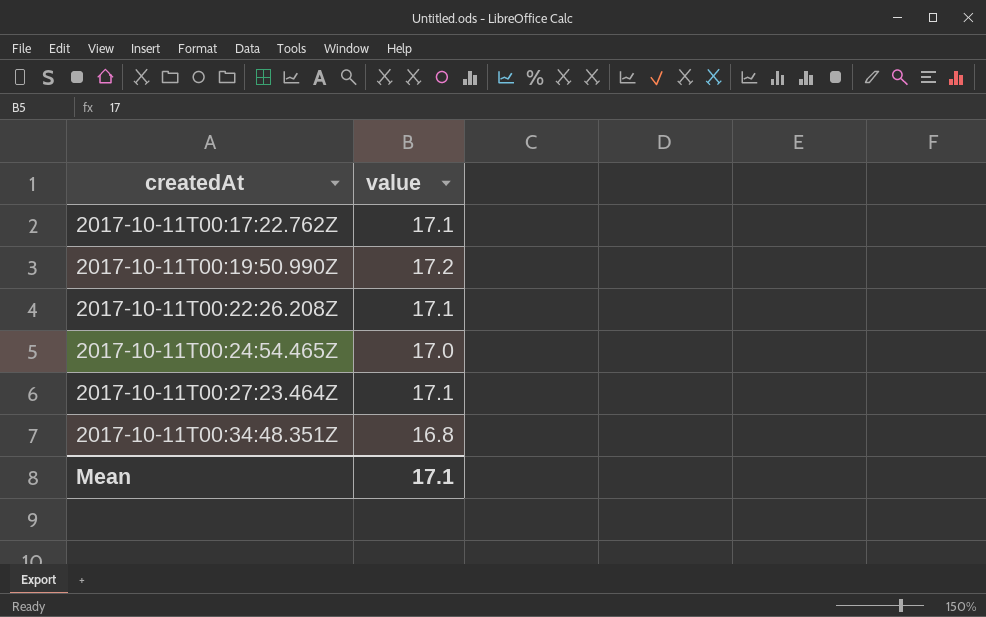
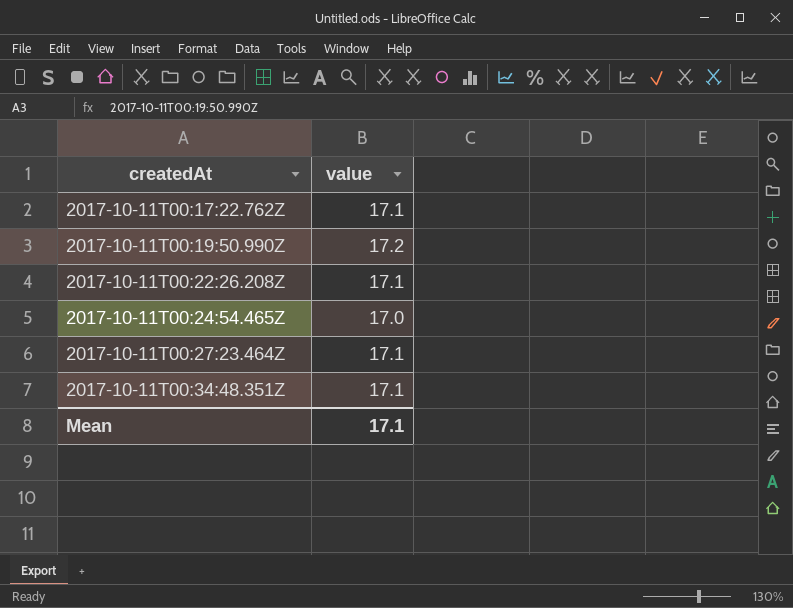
2017-10-11T00:34:48.351Z | value: 16.8 -> 17.1

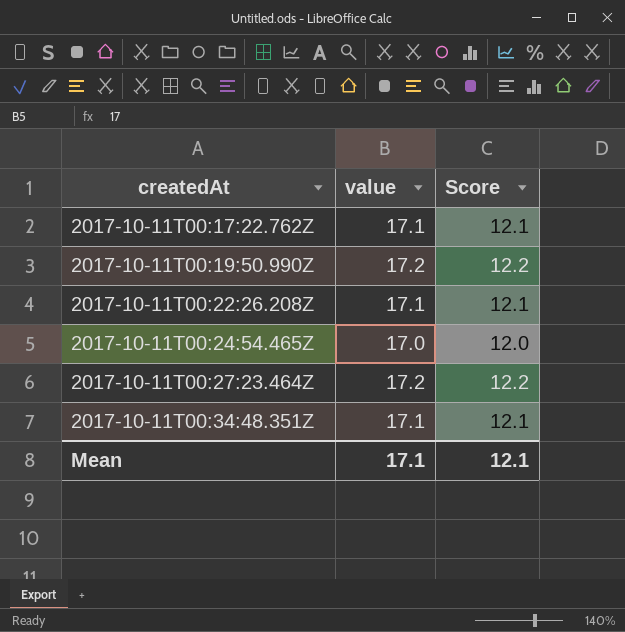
column Score | formula: none -> [value] - 5
2017-10-11T00:27:23.464Z | value: 17.1 -> 17.2

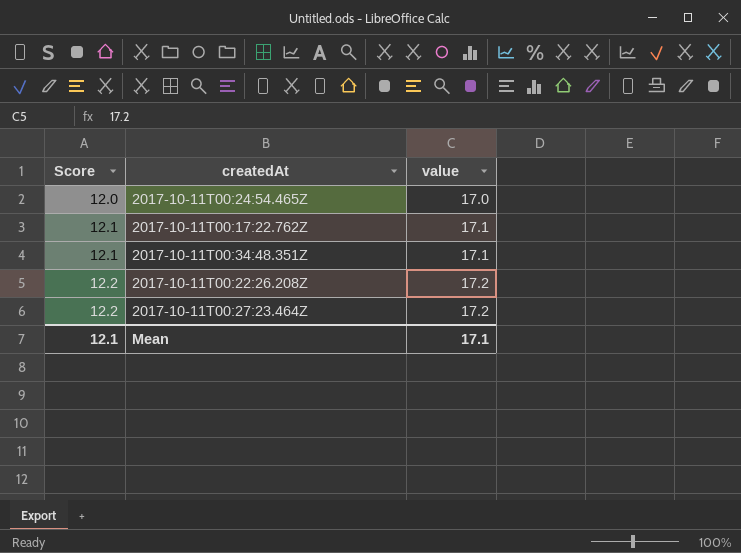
row order: createdAt ascending -> Score ascending
column Score | position: 3 -> 1
row 2017-10-11T00:19:50.990Z: 17.2 | 12.2 -> none
2017-10-11T00:22:26.208Z | Score: 12.1 -> 12.2
2017-10-11T00:22:26.208Z | value: 17.1 -> 17.2

